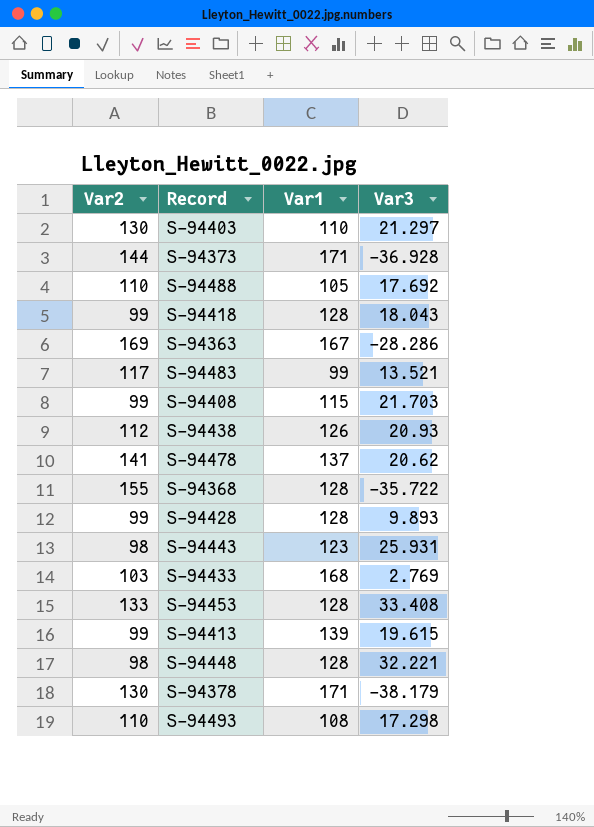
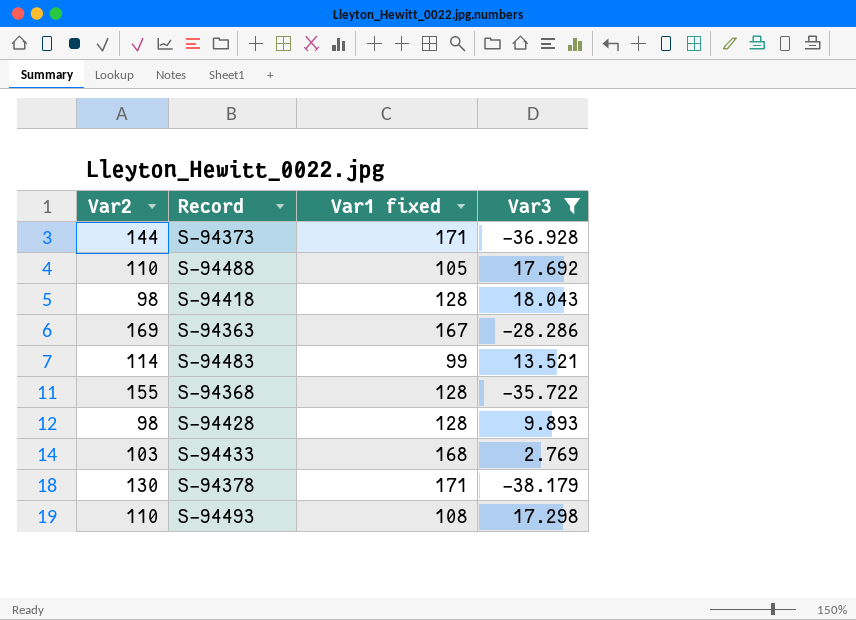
filter: none -> Var3 <= 18.043
column name: Var1 -> Var1 fixed
S-94418 | Var2: 99 -> 98
S-94483 | Var2: 117 -> 114
S-94428 | Var2: 99 -> 98

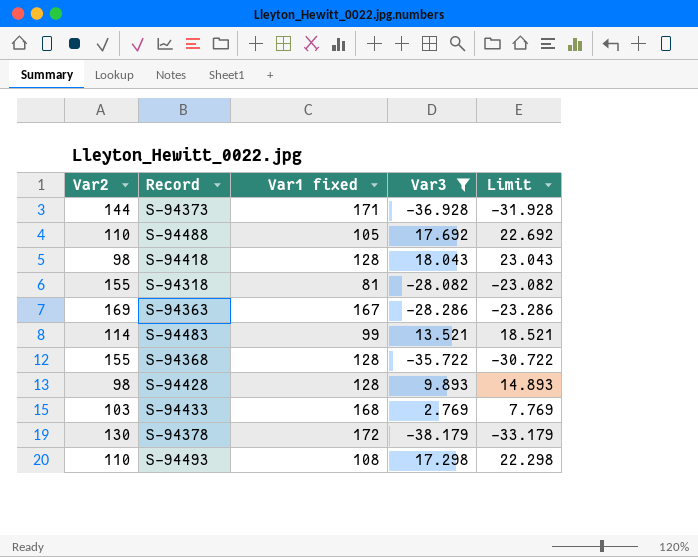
column Limit | formula: none -> [Var3] + 5
row S-94318: none -> 155 | 81 | -28.082 | -23.082
S-94378 | Var1 fixed: 171 -> 172

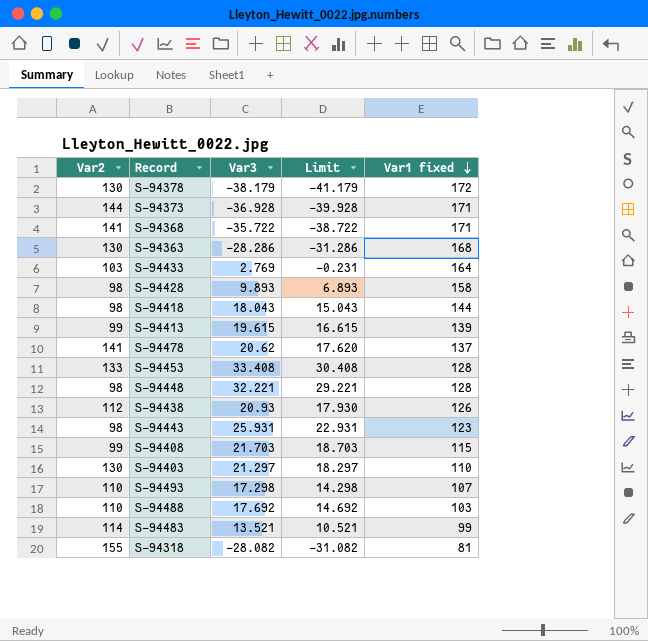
filter: Var3 <= 18.043 -> none
row order: none -> Var1 fixed descending
column Limit | formula: [Var3] + 5 -> [Var3] - 3
column Var1 fixed | position: 3 -> 5
S-94368 | Var2: 155 -> 141
S-94368 | Var1 fixed: 128 -> 171
S-94363 | Var2: 169 -> 130
S-94363 | Var1 fixed: 167 -> 168
S-94433 | Var1 fixed: 168 -> 164
S-94428 | Var1 fixed: 128 -> 158
S-94418 | Var1 fixed: 128 -> 144
S-94493 | Var1 fixed: 108 -> 107
S-94488 | Var1 fixed: 105 -> 103

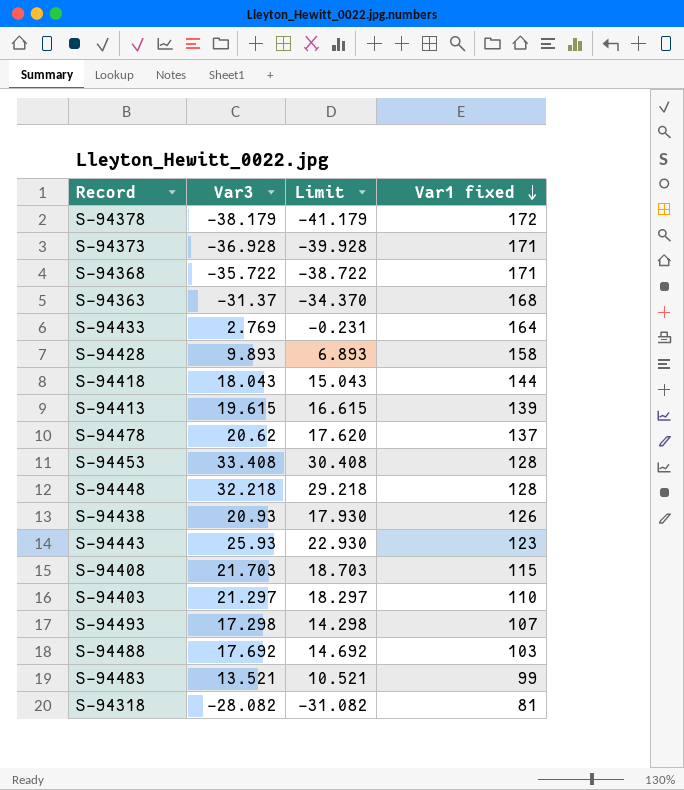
column Var2 | position: 1 -> none
S-94363 | Var3: -28.286 -> -31.37
S-94363 | Limit: -31.286 -> -34.370
S-94448 | Var3: 32.221 -> 32.218
S-94448 | Limit: 29.221 -> 29.218
S-94443 | Var3: 25.931 -> 25.93
S-94443 | Limit: 22.931 -> 22.930

